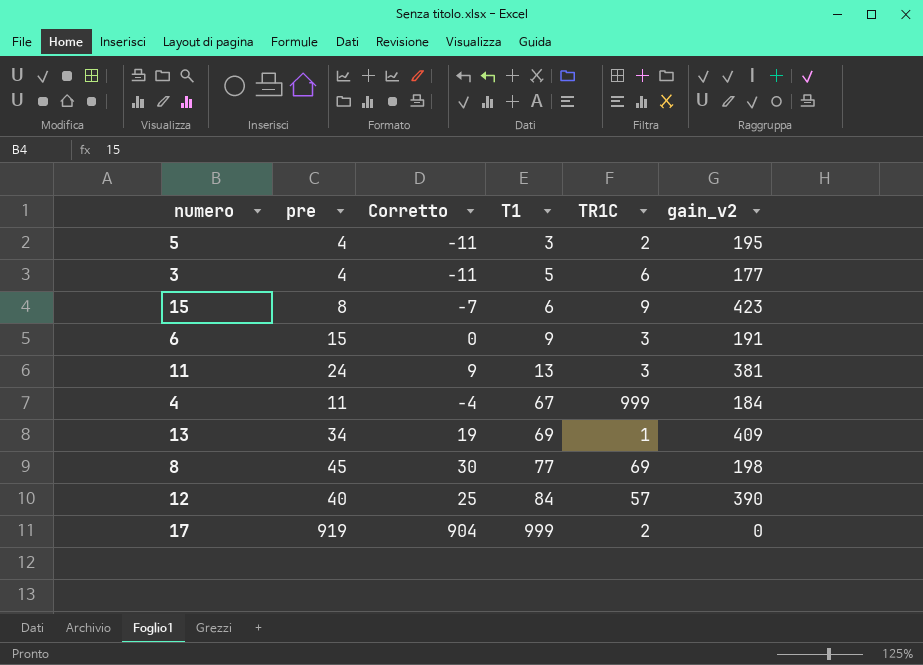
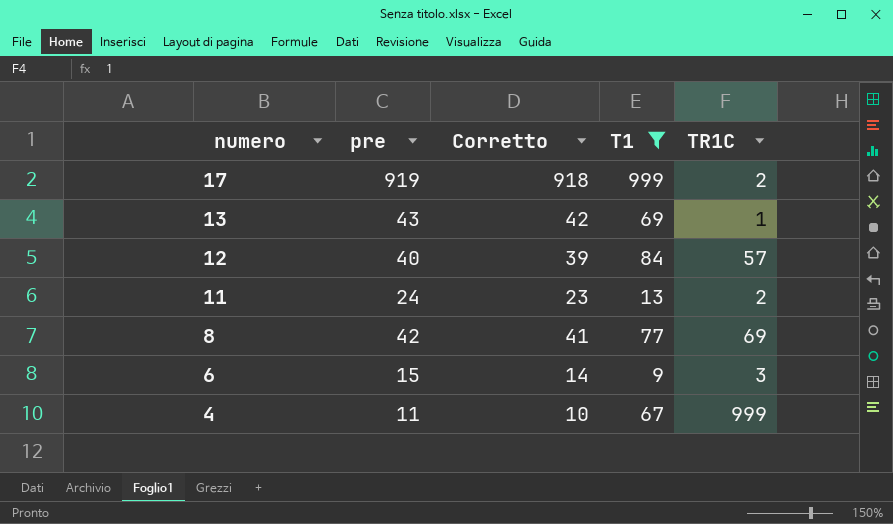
filter: none -> T1 >= 9
row order: T1 ascending -> numero descending
column gain_v2 | position: 6 -> none
column Corretto | formula: [pre] - 15 -> [pre] - 1
13 | pre: 34 -> 43
11 | TR1C: 3 -> 2
8 | pre: 45 -> 42

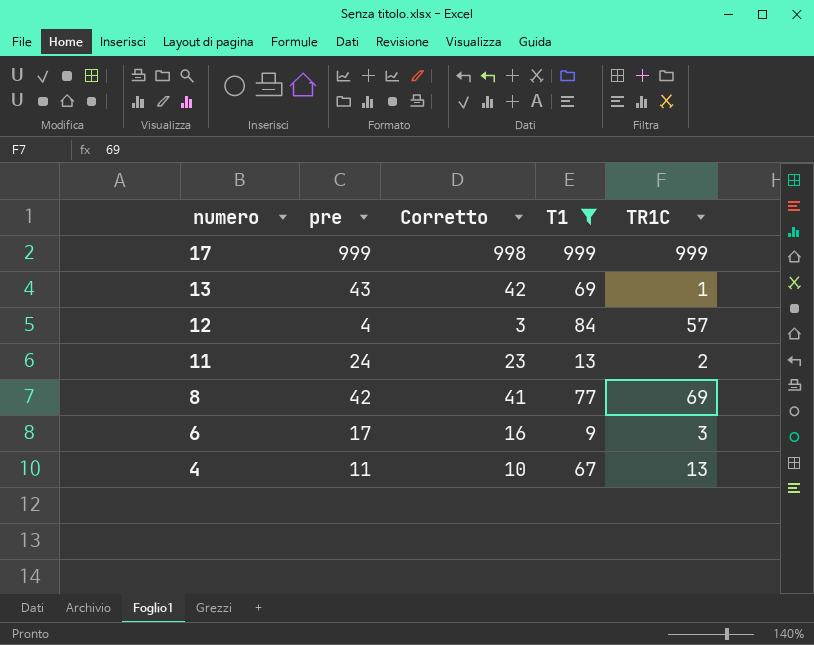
17 | pre: 919 -> 999
17 | Corretto: 918 -> 998
17 | TR1C: 2 -> 999
12 | pre: 40 -> 4
12 | Corretto: 39 -> 3
6 | pre: 15 -> 17
6 | Corretto: 14 -> 16
4 | TR1C: 999 -> 13

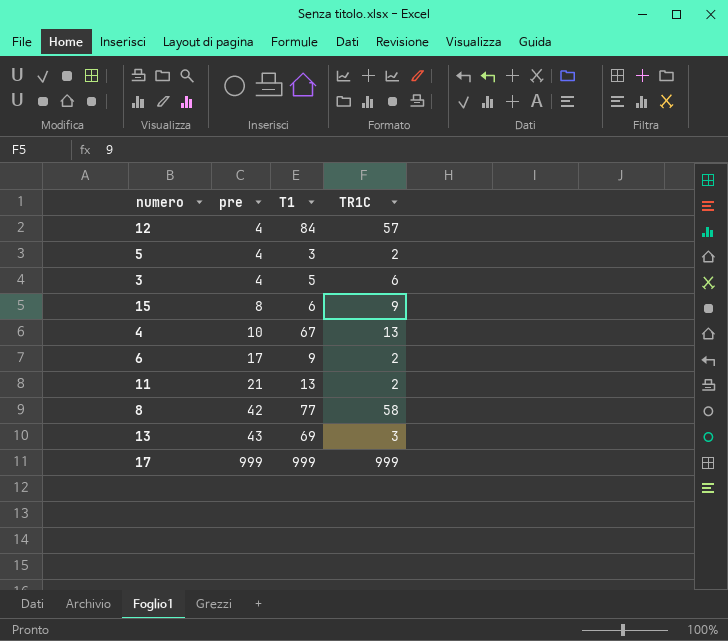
filter: T1 >= 9 -> none
row order: numero descending -> pre ascending
column Corretto | formula: [pre] - 1 -> none
4 | pre: 11 -> 10
6 | TR1C: 3 -> 2
11 | pre: 24 -> 21
8 | TR1C: 69 -> 58
13 | TR1C: 1 -> 3

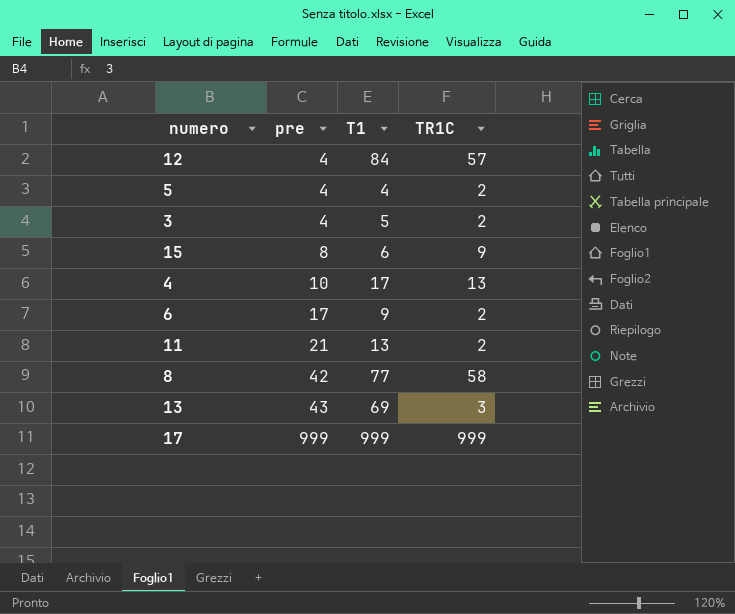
5 | T1: 3 -> 4
3 | TR1C: 6 -> 2
4 | T1: 67 -> 17

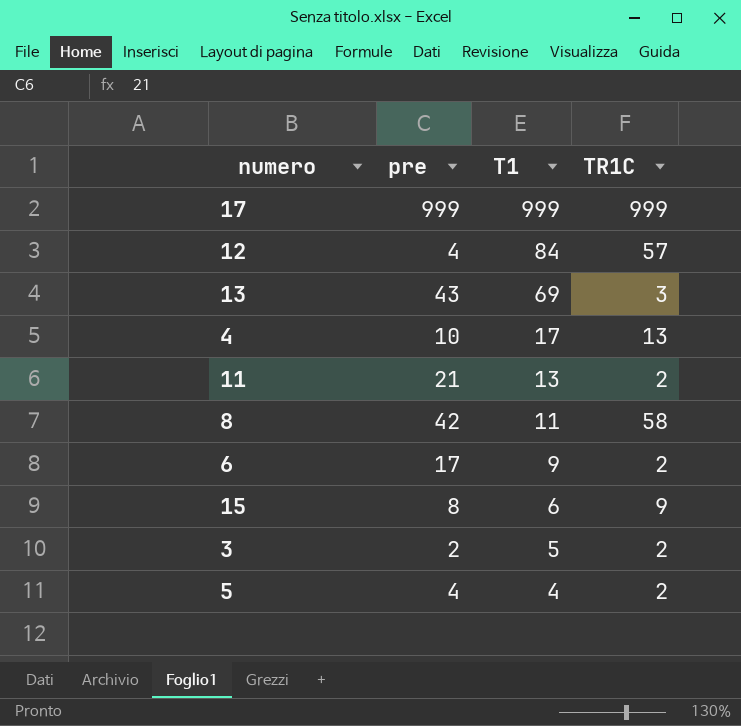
row order: pre ascending -> T1 descending
8 | T1: 77 -> 11
3 | pre: 4 -> 2

